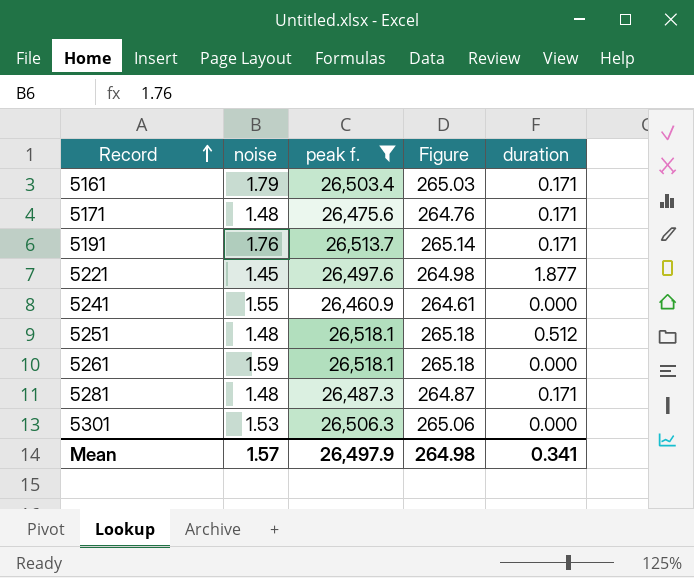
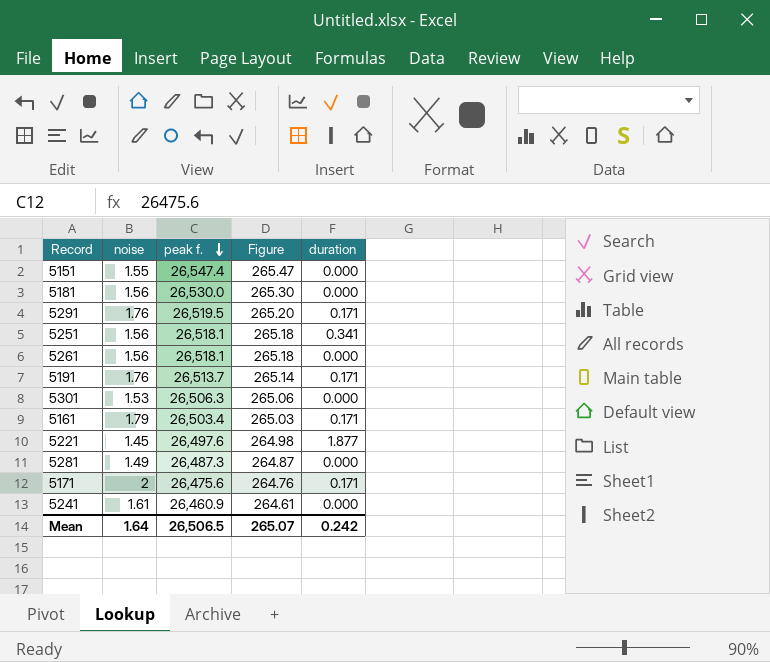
filter: peak f. <= 26,518.1 -> none
row order: Record ascending -> peak f. descending
5251 | noise: 1.48 -> 1.56
5251 | duration: 0.512 -> 0.341
5261 | noise: 1.59 -> 1.56
5281 | noise: 1.48 -> 1.49
5281 | duration: 0.171 -> 0.000
5171 | noise: 1.48 -> 2
5241 | noise: 1.55 -> 1.61
Mean | noise: 1.57 -> 1.64
Mean | peak f.: 26,497.9 -> 26,506.5
Mean | Figure: 264.98 -> 265.07
Mean | duration: 0.341 -> 0.242

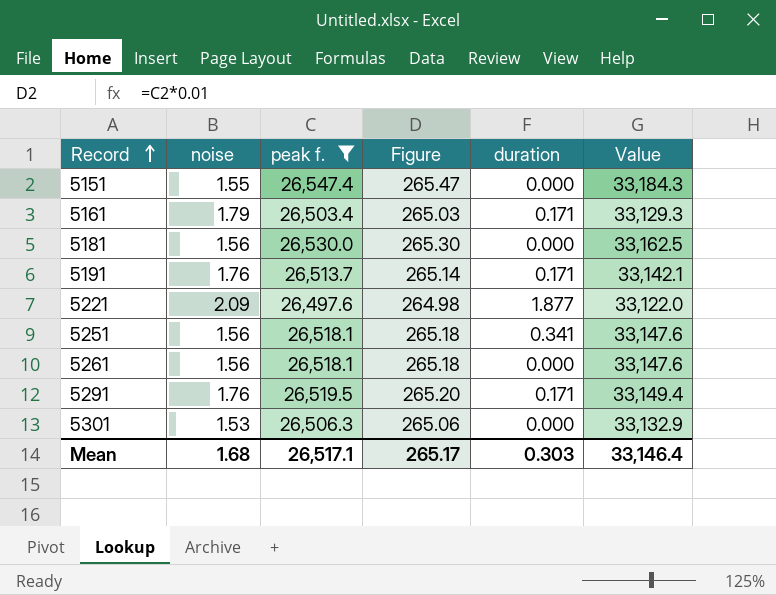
filter: none -> peak f. >= 26,497.6
row order: peak f. descending -> Record ascending
column Value | formula: none -> [peak f.] * 1.25
5221 | noise: 1.45 -> 2.09
Mean | noise: 1.64 -> 1.68
Mean | peak f.: 26,506.5 -> 26,517.1
Mean | Figure: 265.07 -> 265.17
Mean | duration: 0.242 -> 0.303

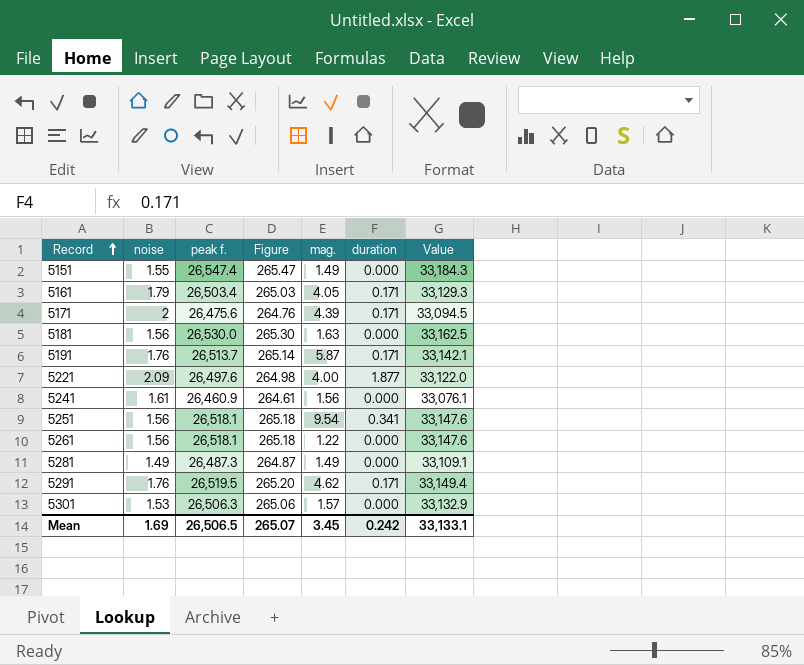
filter: peak f. >= 26,497.6 -> none
column mag. | position: none -> 5
Mean | noise: 1.68 -> 1.69
Mean | peak f.: 26,517.1 -> 26,506.5
Mean | Figure: 265.17 -> 265.07
Mean | duration: 0.303 -> 0.242
Mean | Value: 33,146.4 -> 33,133.1

